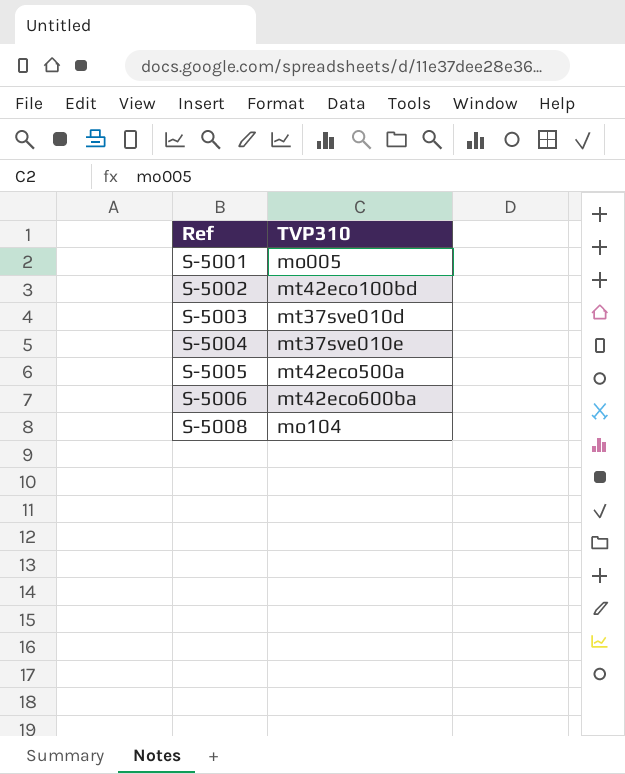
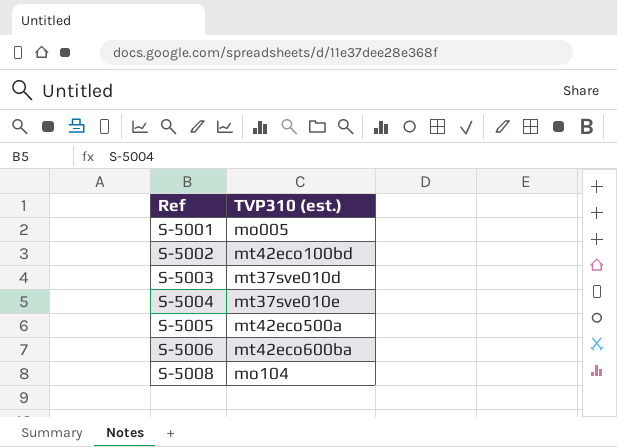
column name: TVP310 -> TVP310 (est.)

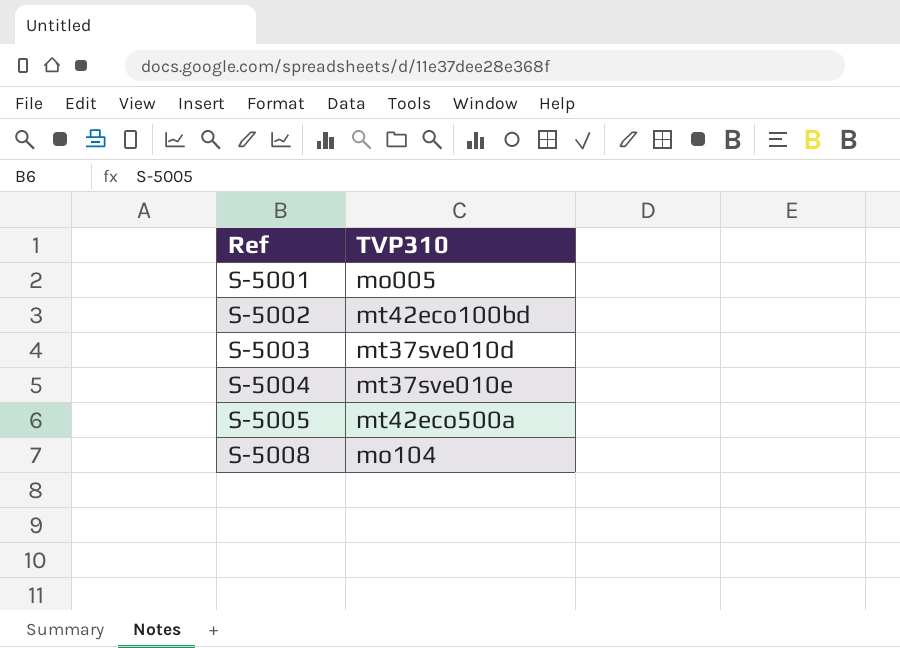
column name: TVP310 (est.) -> TVP310
row S-5006: mt42eco600ba -> none

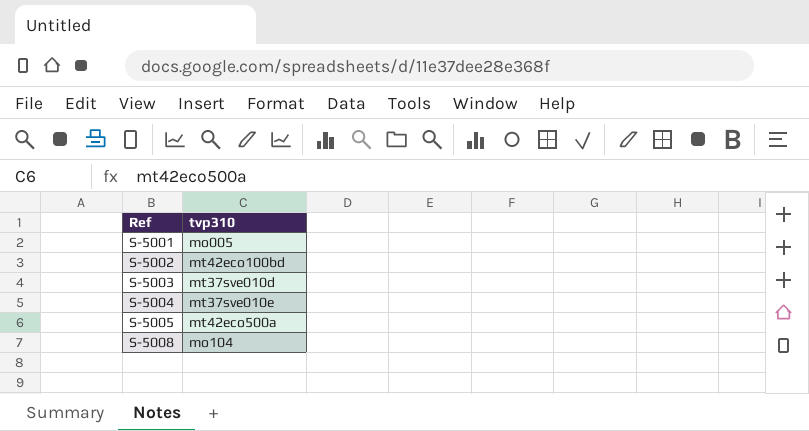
column name: TVP310 -> tvp310

